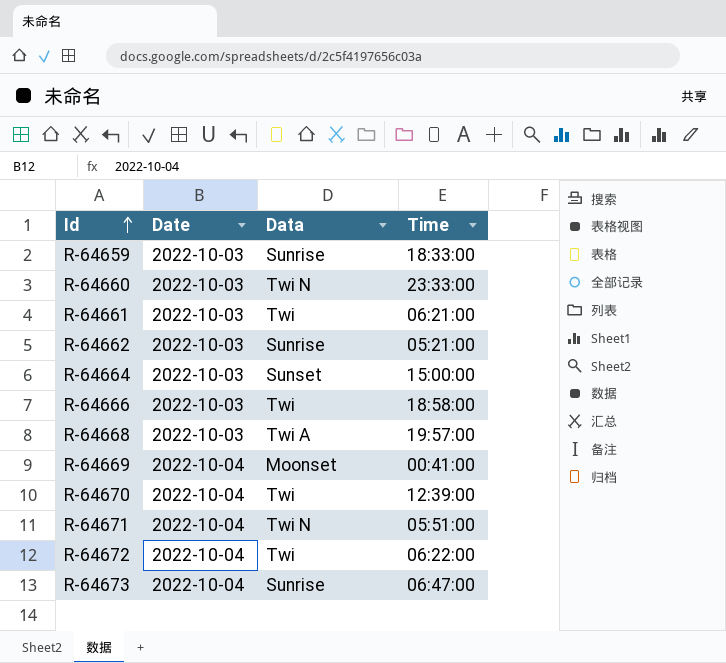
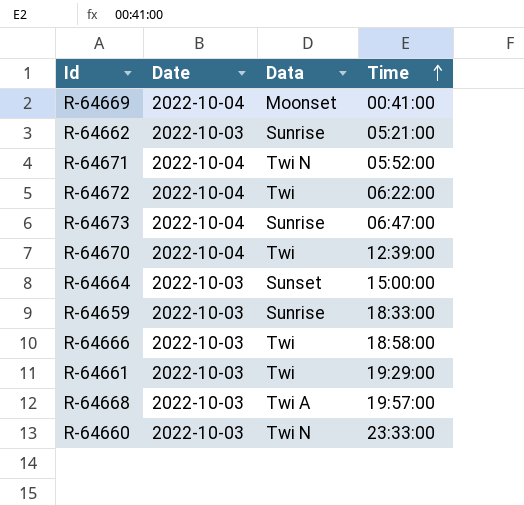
row order: Id ascending -> Time ascending
R-64671 | Time: 05:51:00 -> 05:52:00
R-64661 | Time: 06:21:00 -> 19:29:00

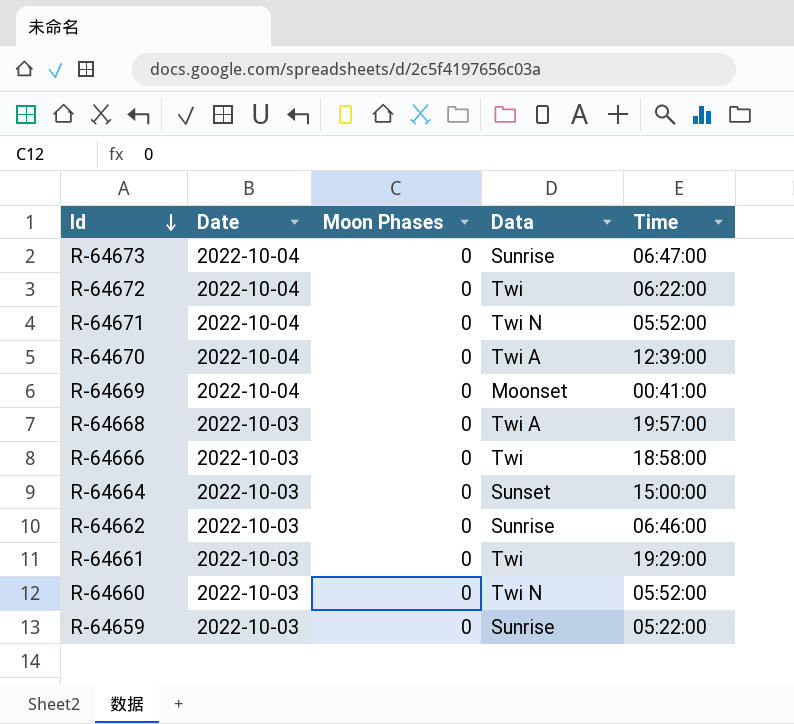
row order: Time ascending -> Id descending
column Moon Phases | position: none -> 3
R-64670 | Data: Twi -> Twi A
R-64662 | Time: 05:21:00 -> 06:46:00
R-64660 | Time: 23:33:00 -> 05:52:00
R-64659 | Time: 18:33:00 -> 05:22:00

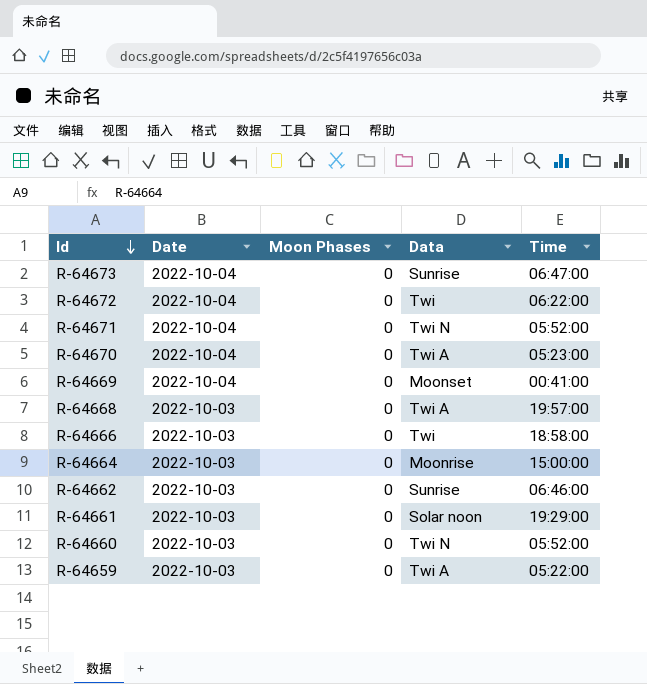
R-64670 | Time: 12:39:00 -> 05:23:00
R-64664 | Data: Sunset -> Moonrise
R-64661 | Data: Twi -> Solar noon
R-64659 | Data: Sunrise -> Twi A

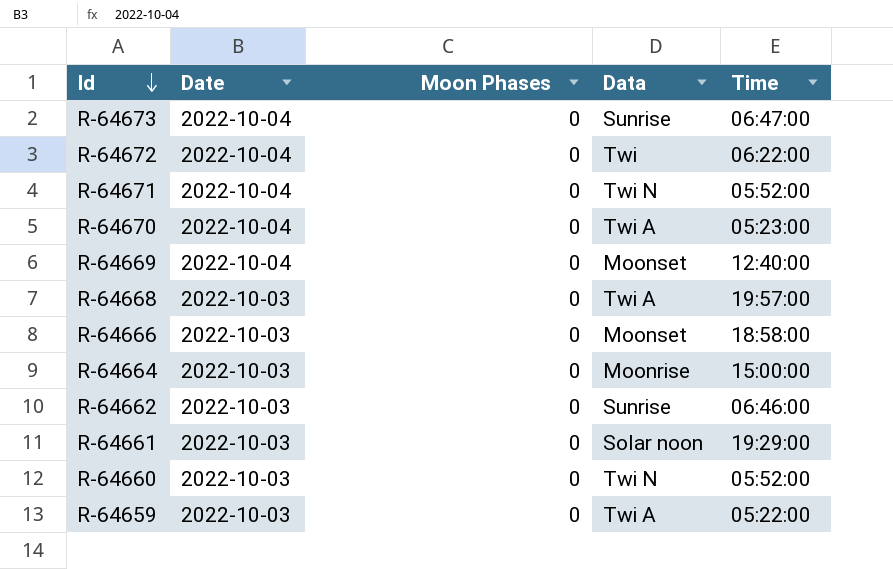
R-64669 | Time: 00:41:00 -> 12:40:00
R-64666 | Data: Twi -> Moonset

